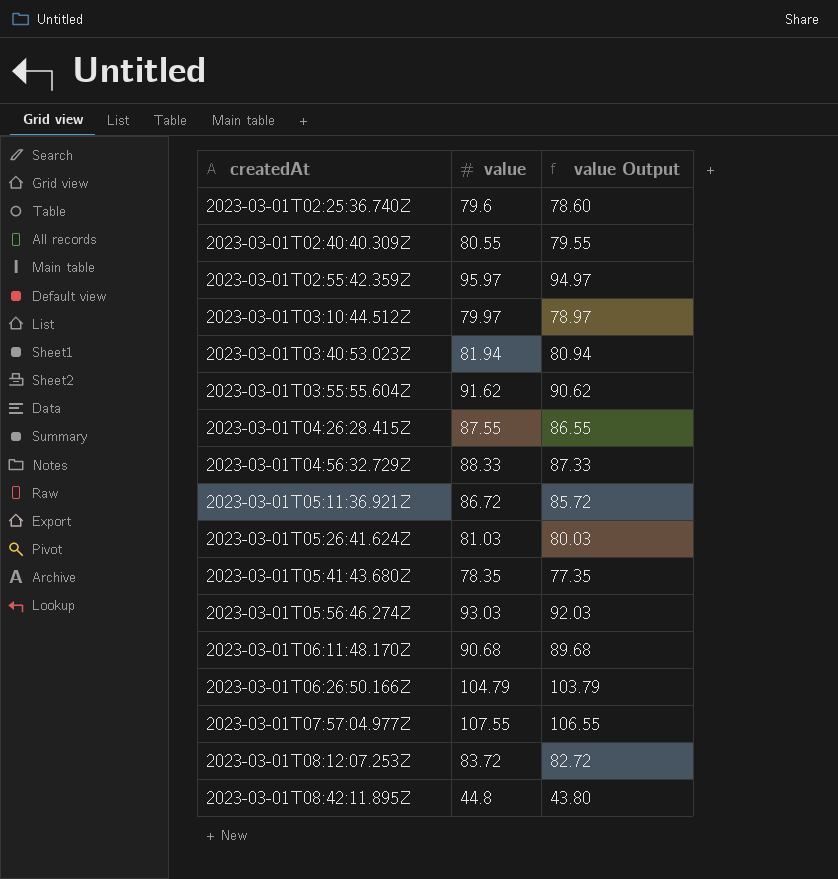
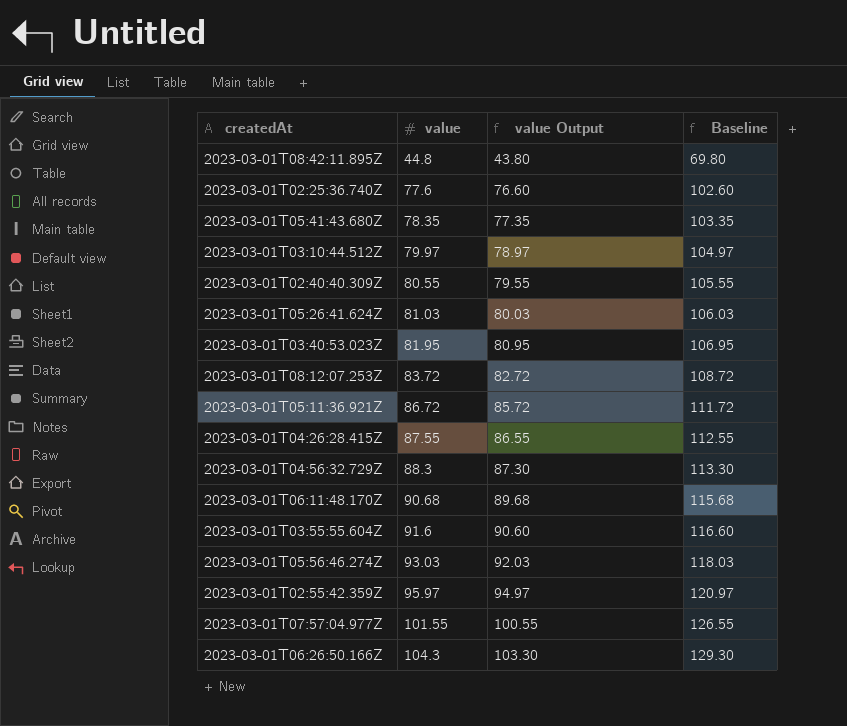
row order: createdAt ascending -> value ascending
column Baseline | formula: none -> [value] + 25
2023-03-01T02:25:36.740Z | value: 79.6 -> 77.6
2023-03-01T02:25:36.740Z | value Output: 78.60 -> 76.60
2023-03-01T03:40:53.023Z | value: 81.94 -> 81.95
2023-03-01T03:40:53.023Z | value Output: 80.94 -> 80.95
2023-03-01T04:56:32.729Z | value: 88.33 -> 88.3
2023-03-01T04:56:32.729Z | value Output: 87.33 -> 87.30
2023-03-01T03:55:55.604Z | value: 91.62 -> 91.6
2023-03-01T03:55:55.604Z | value Output: 90.62 -> 90.60
2023-03-01T07:57:04.977Z | value: 107.55 -> 101.55
2023-03-01T07:57:04.977Z | value Output: 106.55 -> 100.55
2023-03-01T06:26:50.166Z | value: 104.79 -> 104.3
2023-03-01T06:26:50.166Z | value Output: 103.79 -> 103.30

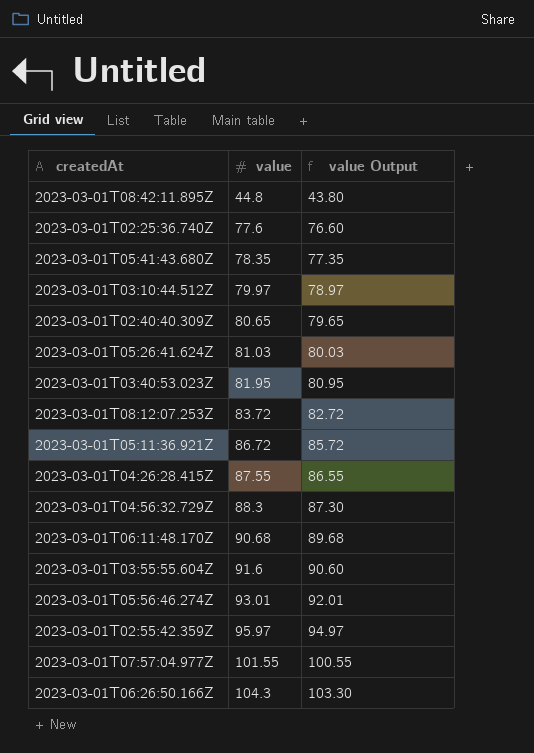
column Baseline | formula: [value] + 25 -> none
2023-03-01T02:40:40.309Z | value: 80.55 -> 80.65
2023-03-01T02:40:40.309Z | value Output: 79.55 -> 79.65
2023-03-01T05:56:46.274Z | value: 93.03 -> 93.01
2023-03-01T05:56:46.274Z | value Output: 92.03 -> 92.01

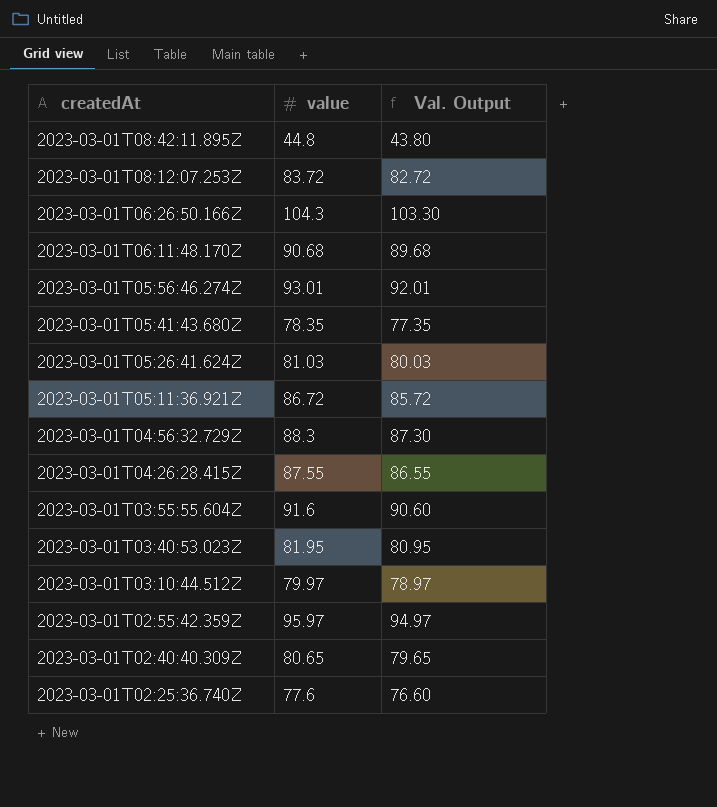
row order: value ascending -> createdAt descending
column name: value Output -> Val. Output
row 2023-03-01T07:57:04.977Z: 101.55 | 100.55 -> none

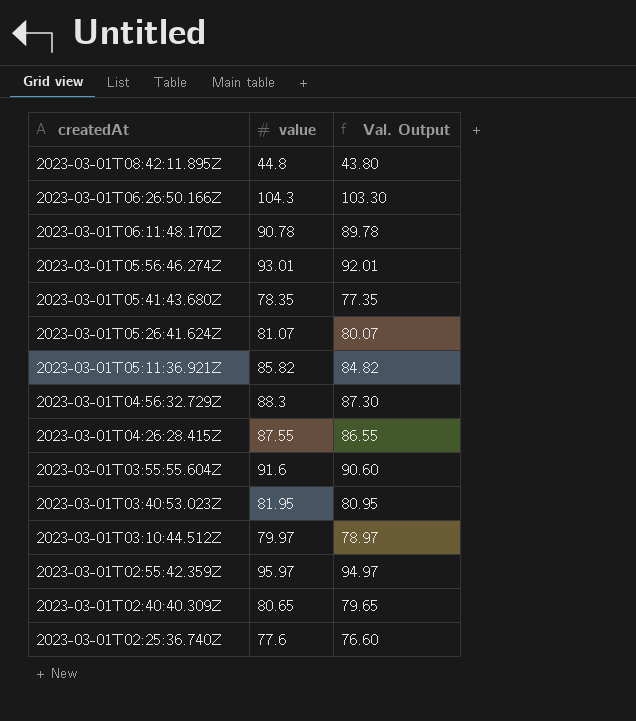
row 2023-03-01T08:12:07.253Z: 83.72 | 82.72 -> none
2023-03-01T06:11:48.170Z | value: 90.68 -> 90.78
2023-03-01T06:11:48.170Z | Val. Output: 89.68 -> 89.78
2023-03-01T05:26:41.624Z | value: 81.03 -> 81.07
2023-03-01T05:26:41.624Z | Val. Output: 80.03 -> 80.07
2023-03-01T05:11:36.921Z | value: 86.72 -> 85.82
2023-03-01T05:11:36.921Z | Val. Output: 85.72 -> 84.82

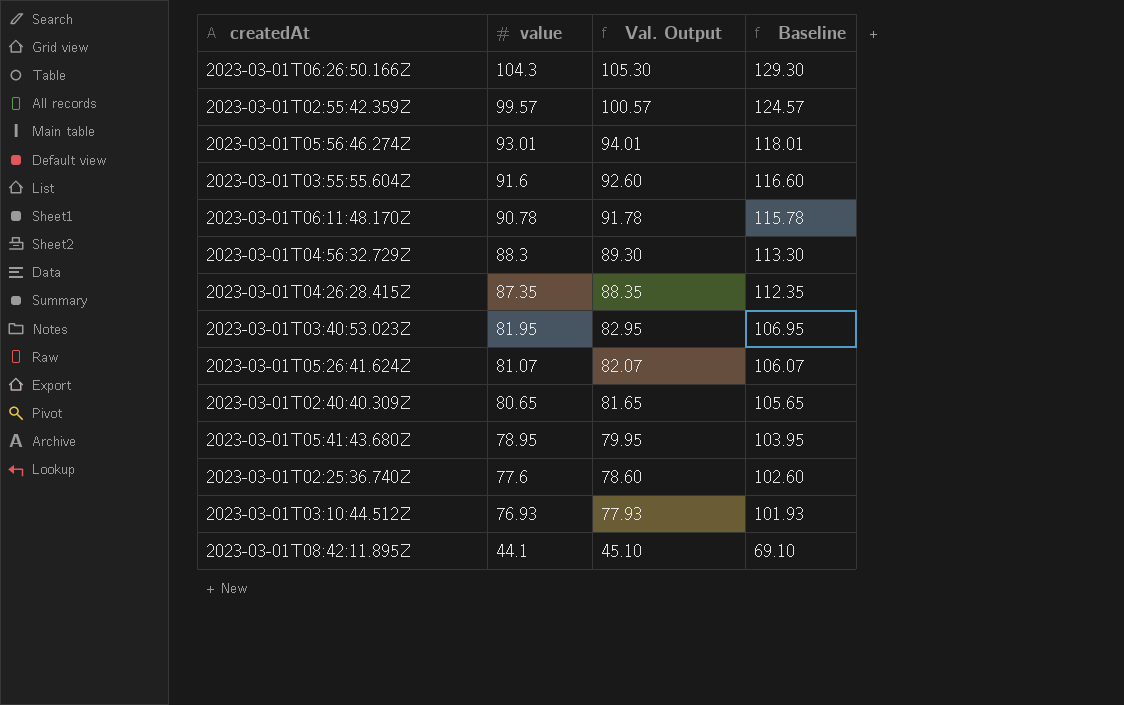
row order: createdAt descending -> value descending
column Val. Output | formula: [value] - 1 -> [value] + 1
column Baseline | formula: none -> [value] + 25
row 2023-03-01T05:11:36.921Z: 85.82 | 84.82 -> none
2023-03-01T02:55:42.359Z | value: 95.97 -> 99.57
2023-03-01T04:26:28.415Z | value: 87.55 -> 87.35
2023-03-01T05:41:43.680Z | value: 78.35 -> 78.95
2023-03-01T03:10:44.512Z | value: 79.97 -> 76.93
2023-03-01T08:42:11.895Z | value: 44.8 -> 44.1

